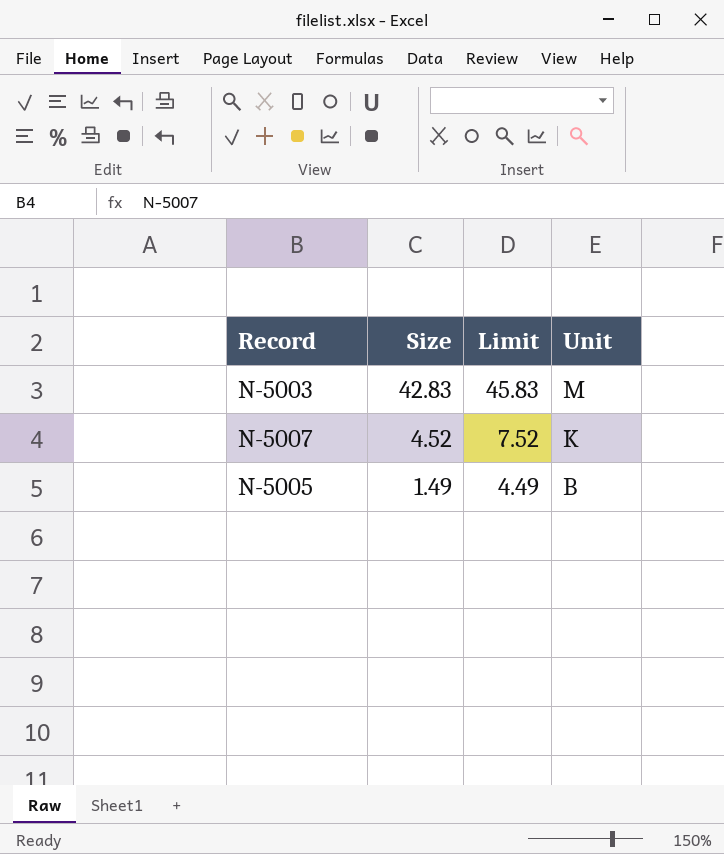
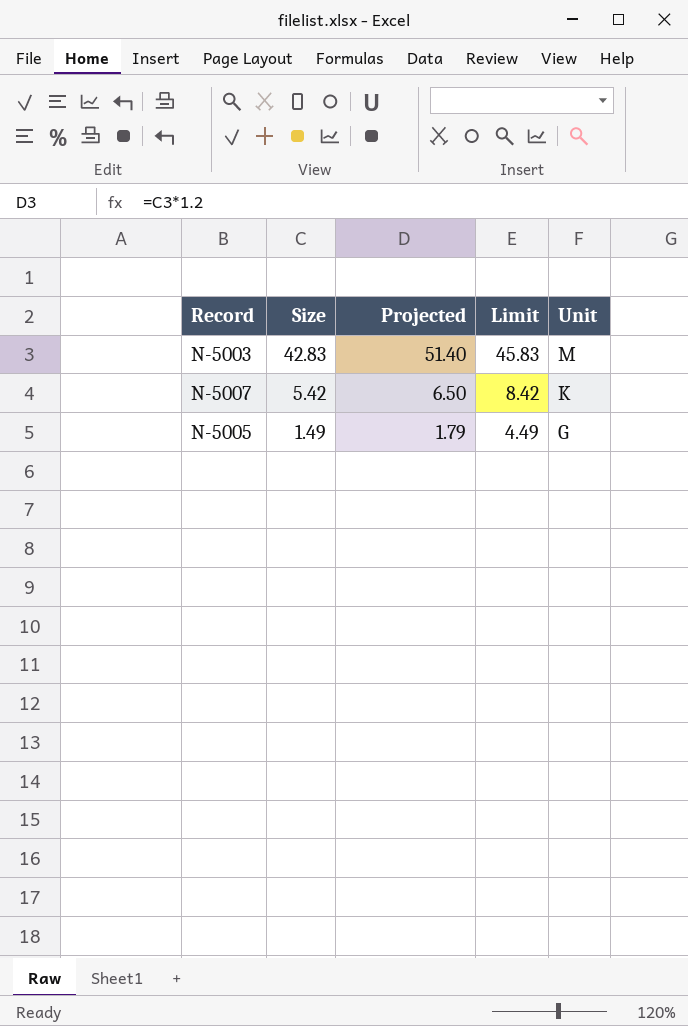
column Projected | formula: none -> [Size] * 1.2
N-5007 | Size: 4.52 -> 5.42
N-5007 | Limit: 7.52 -> 8.42
N-5005 | Unit: B -> G

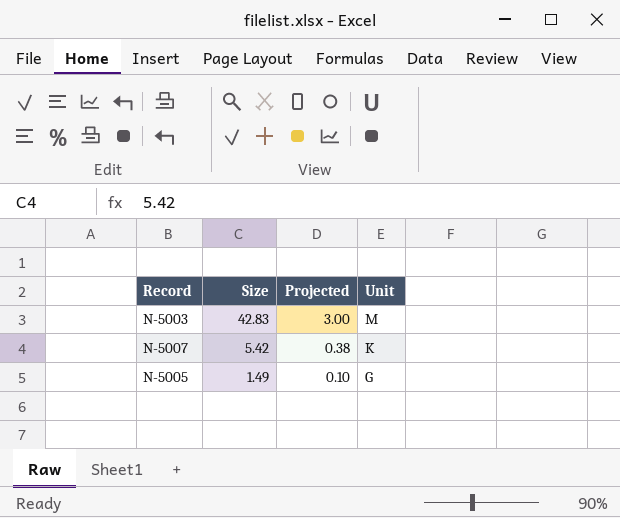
column Limit | formula: [Size] + 3 -> none
column Projected | formula: [Size] * 1.2 -> [Size] * 0.07

